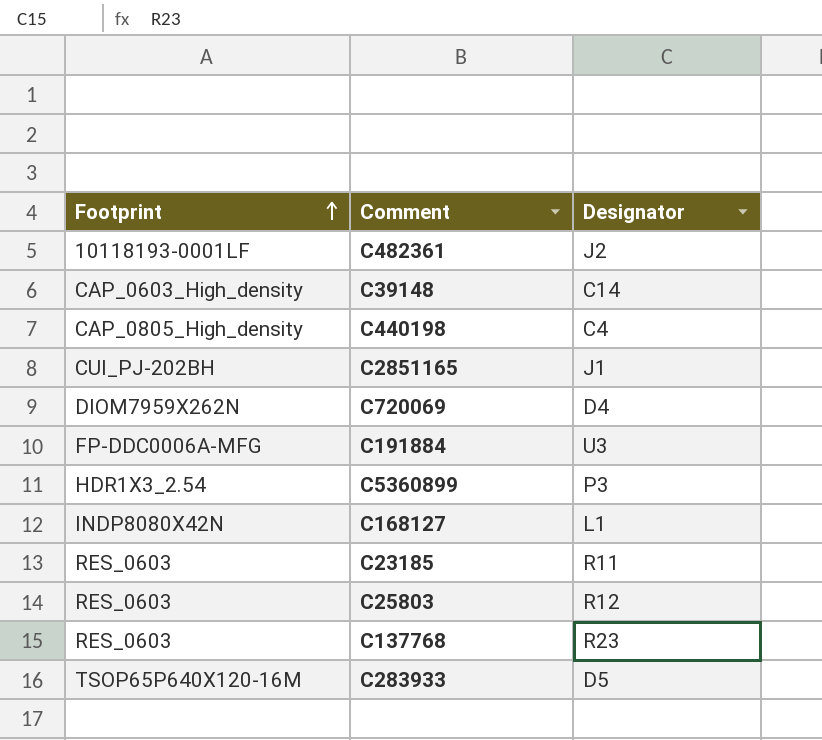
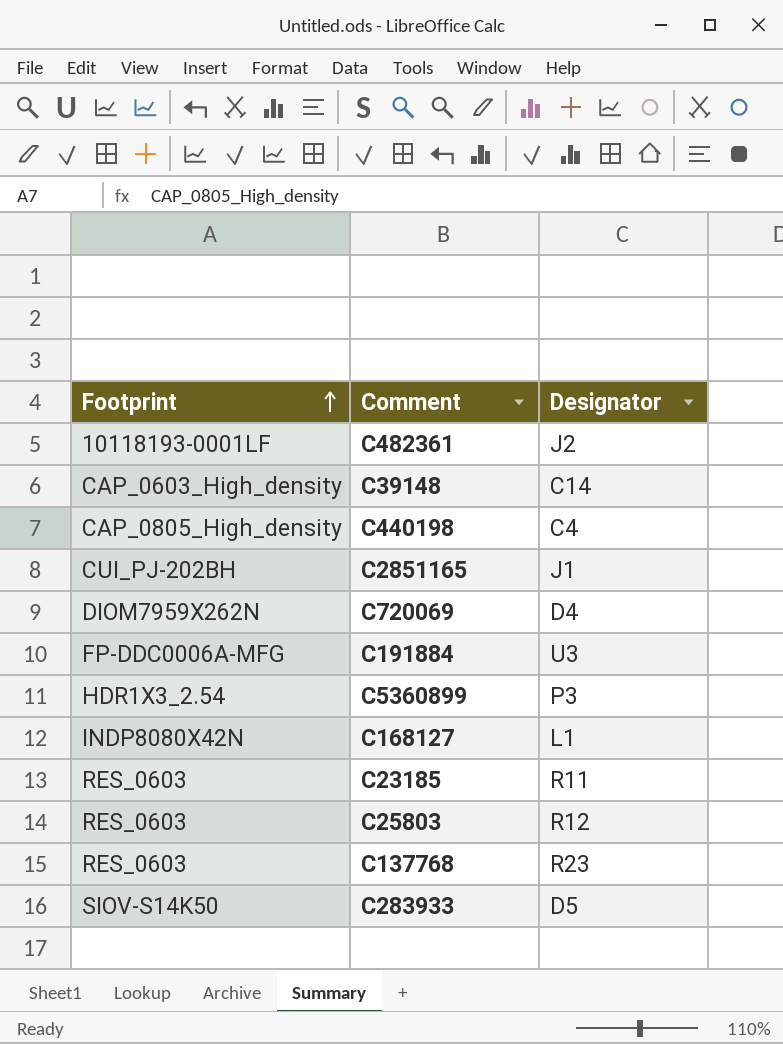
C283933 | Footprint: TSOP65P640X120-16M -> SIOV-S14K50

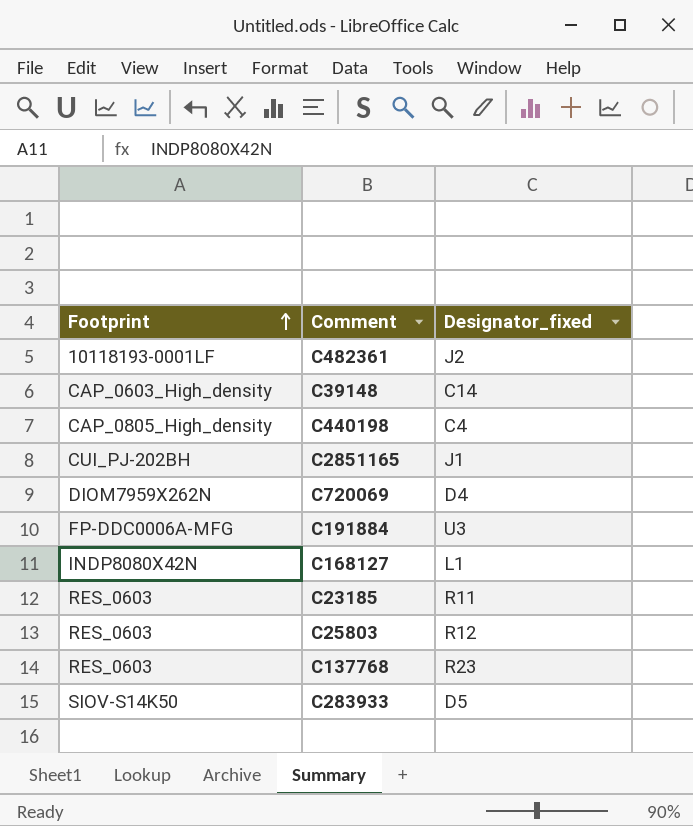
column name: Designator -> Designator_fixed
row C5360899: HDR1X3_2.54 | P3 -> none

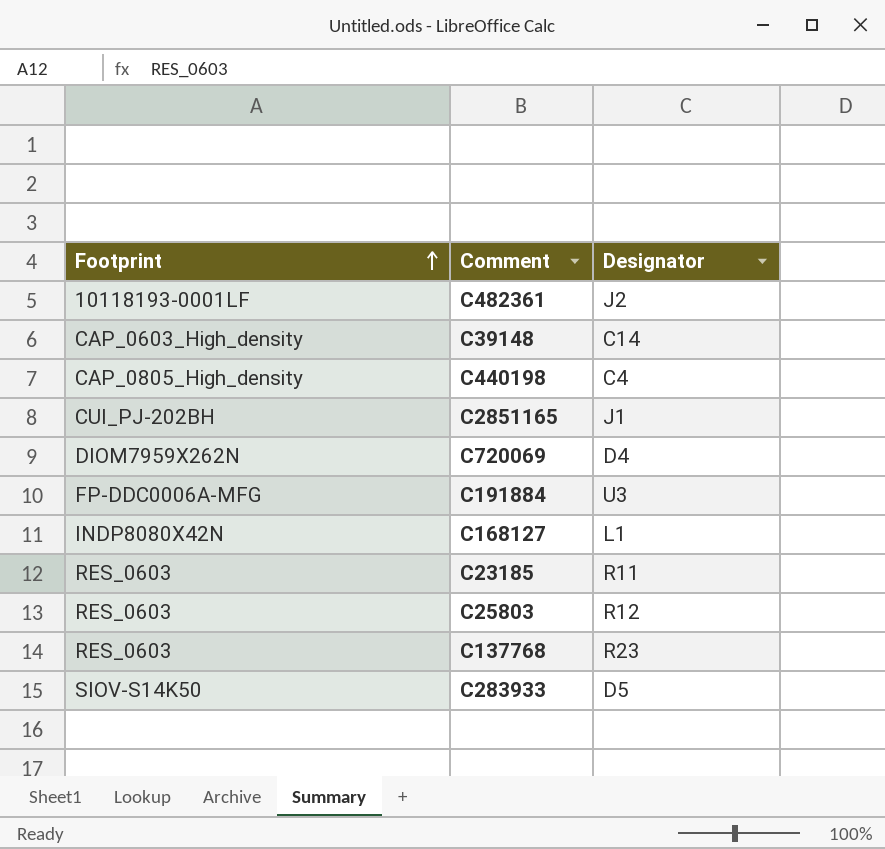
column name: Designator_fixed -> Designator

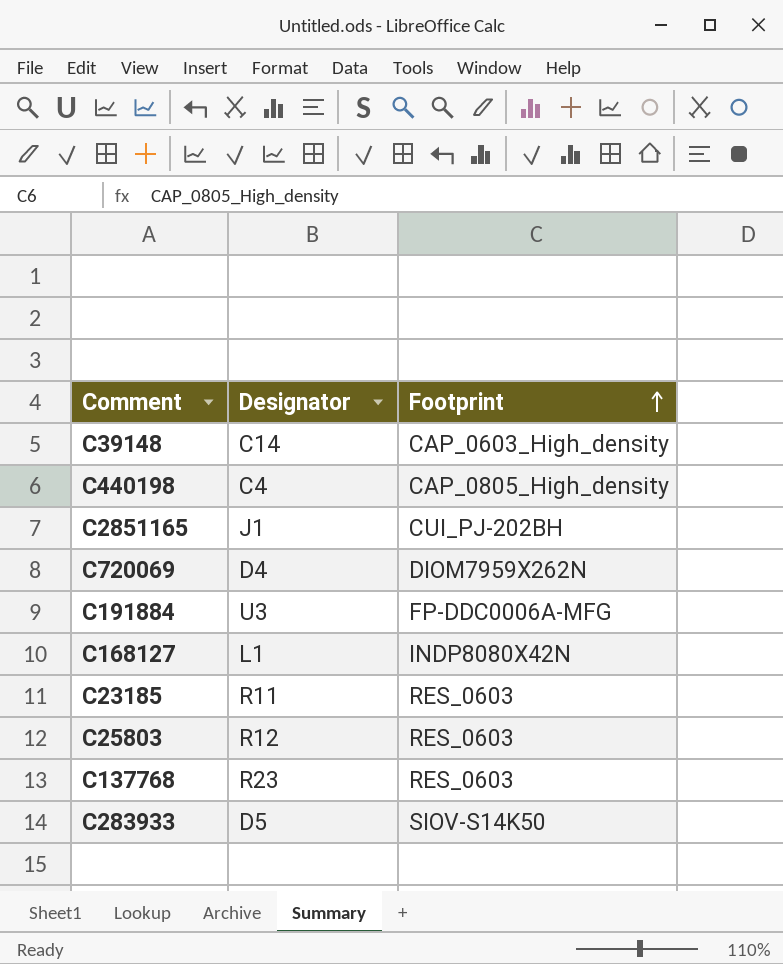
column Footprint | position: 1 -> 3
row C482361: 10118193-0001LF | J2 -> none

